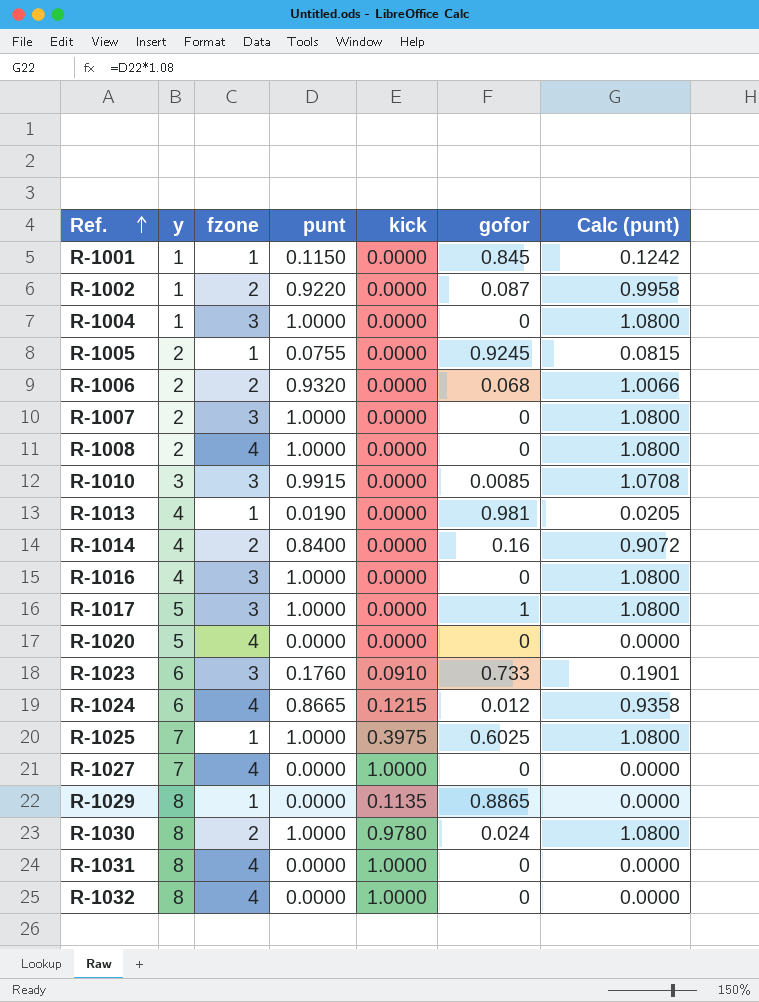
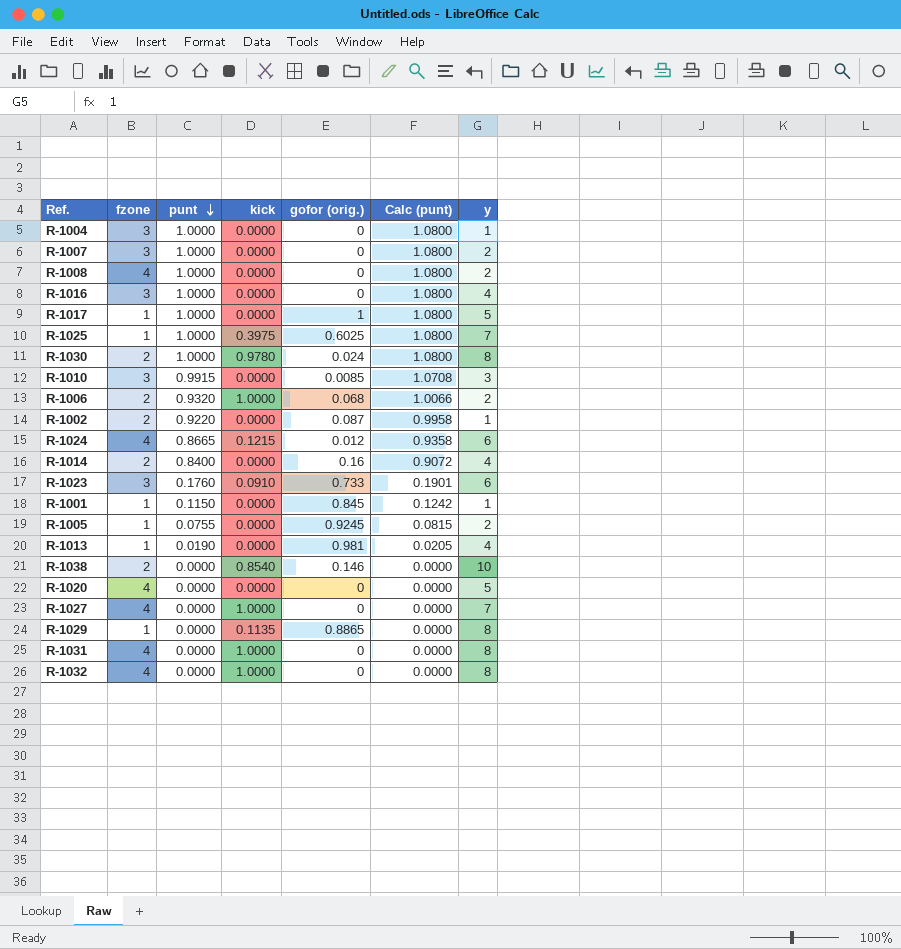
row order: Ref. ascending -> punt descending
column name: gofor -> gofor (orig.)
column y | position: 2 -> 7
R-1017 | fzone: 3 -> 1
R-1006 | kick: 0.0000 -> 1.0000
row R-1038: none -> 2 | 0.0000 | 0.8540 | 0.146 | 0.0000 | 10

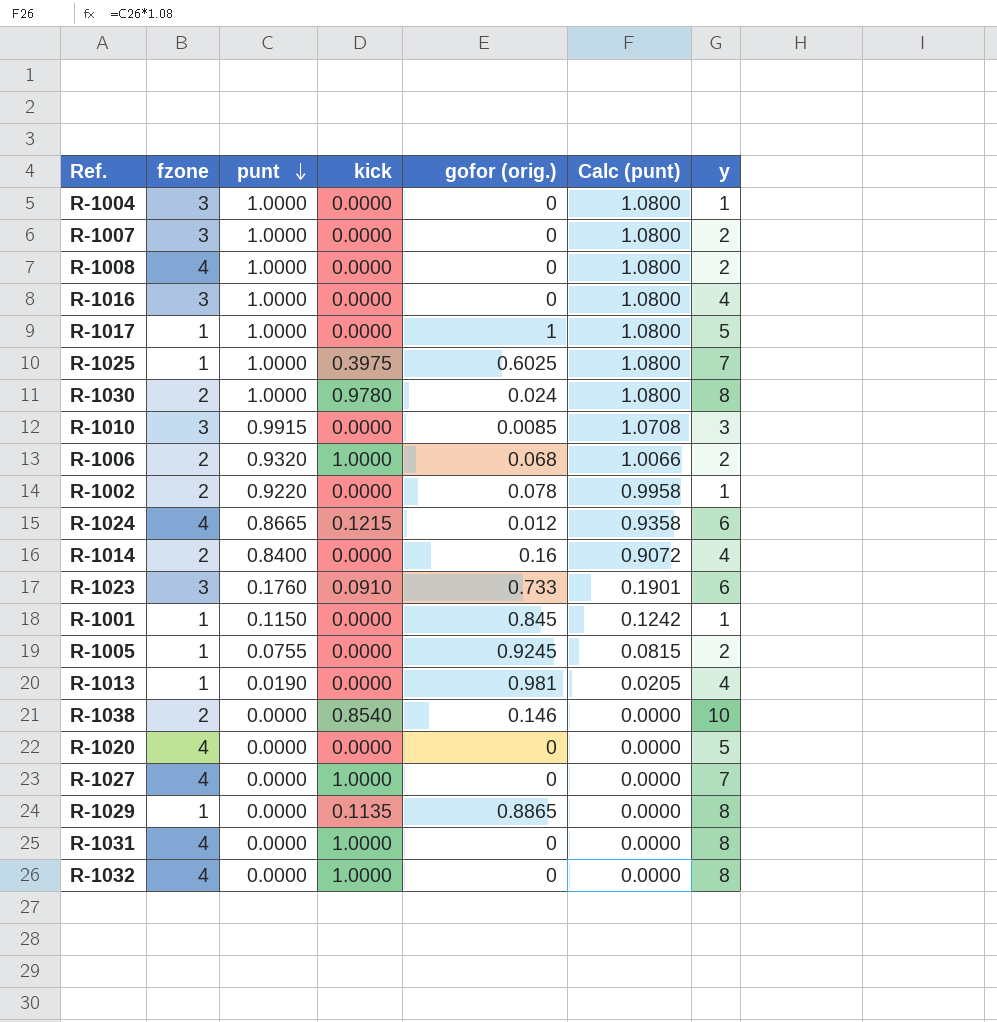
R-1002 | gofor (orig.): 0.087 -> 0.078

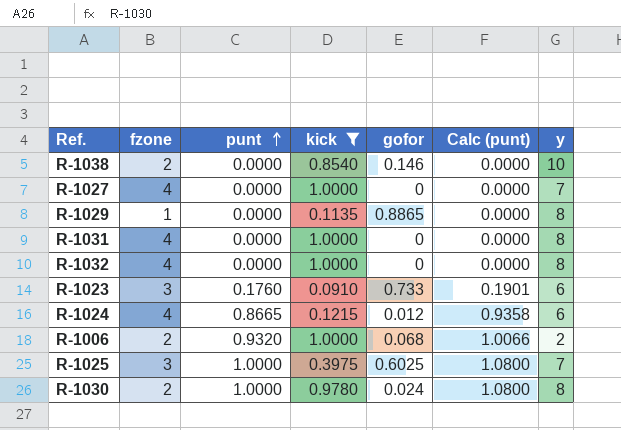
filter: none -> kick != 0.0000
row order: punt descending -> punt ascending
column name: gofor (orig.) -> gofor
R-1025 | fzone: 1 -> 3

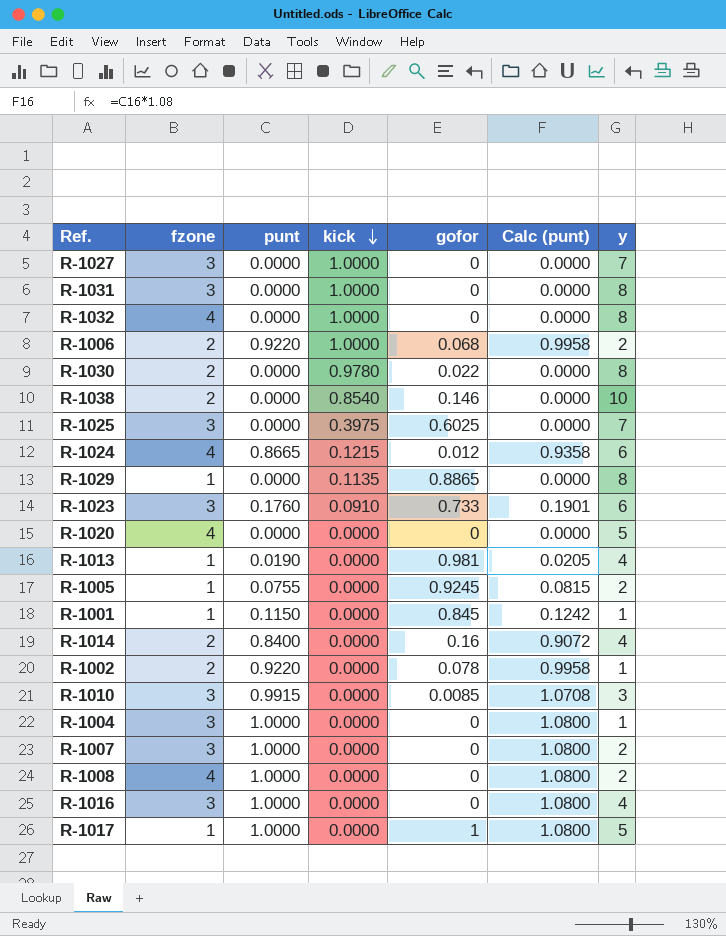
filter: kick != 0.0000 -> none
row order: punt ascending -> kick descending
R-1027 | fzone: 4 -> 3
R-1031 | fzone: 4 -> 3
R-1006 | punt: 0.9320 -> 0.9220
R-1006 | Calc (punt): 1.0066 -> 0.9958
R-1030 | punt: 1.0000 -> 0.0000
R-1030 | gofor: 0.024 -> 0.022
R-1030 | Calc (punt): 1.0800 -> 0.0000
R-1025 | punt: 1.0000 -> 0.0000
R-1025 | Calc (punt): 1.0800 -> 0.0000

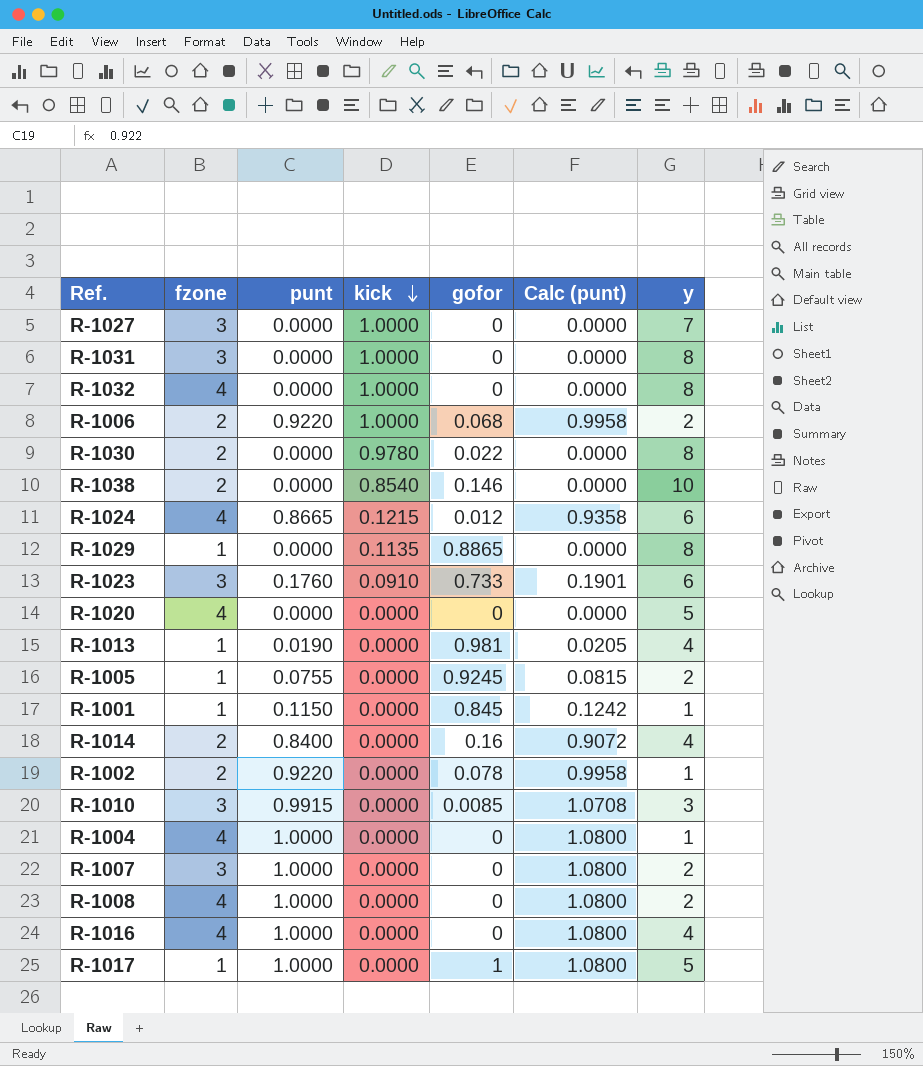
row R-1025: 3 | 0.0000 | 0.3975 | 0.6025 | 0.0000 | 7 -> none
R-1004 | fzone: 3 -> 4
R-1016 | fzone: 3 -> 4

